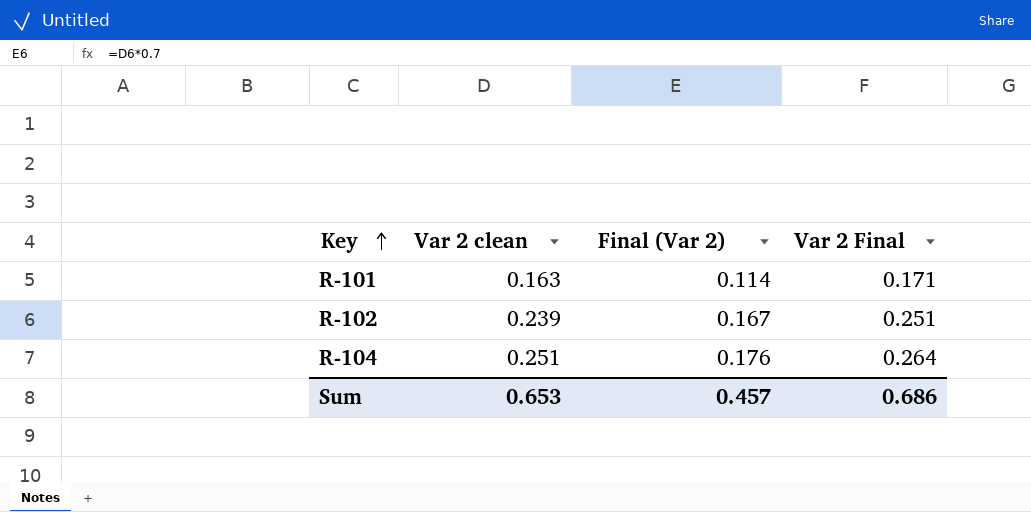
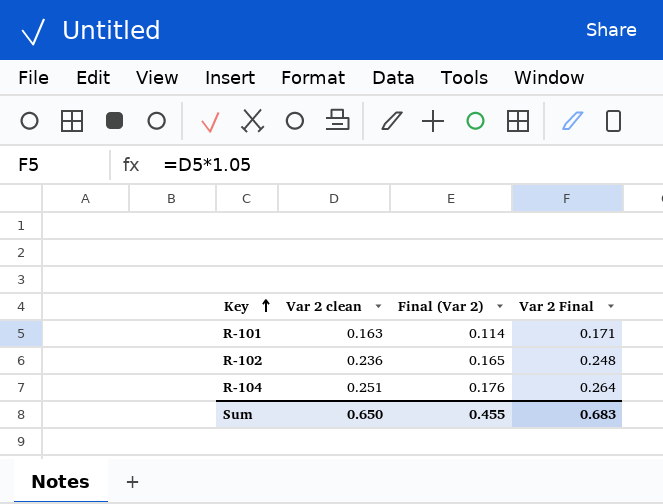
R-102 | Var 2 clean: 0.239 -> 0.236
R-102 | Final (Var 2): 0.167 -> 0.165
R-102 | Var 2 Final: 0.251 -> 0.248
Sum | Var 2 clean: 0.653 -> 0.650
Sum | Final (Var 2): 0.457 -> 0.455
Sum | Var 2 Final: 0.686 -> 0.683

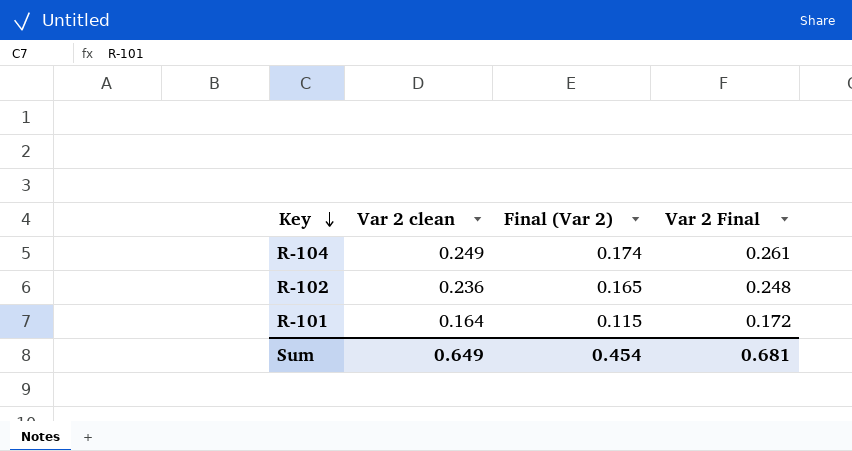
row order: Key ascending -> Key descending
R-104 | Var 2 clean: 0.251 -> 0.249
R-104 | Final (Var 2): 0.176 -> 0.174
R-104 | Var 2 Final: 0.264 -> 0.261
R-101 | Var 2 clean: 0.163 -> 0.164
R-101 | Final (Var 2): 0.114 -> 0.115
R-101 | Var 2 Final: 0.171 -> 0.172
Sum | Var 2 clean: 0.650 -> 0.649
Sum | Final (Var 2): 0.455 -> 0.454
Sum | Var 2 Final: 0.683 -> 0.681

